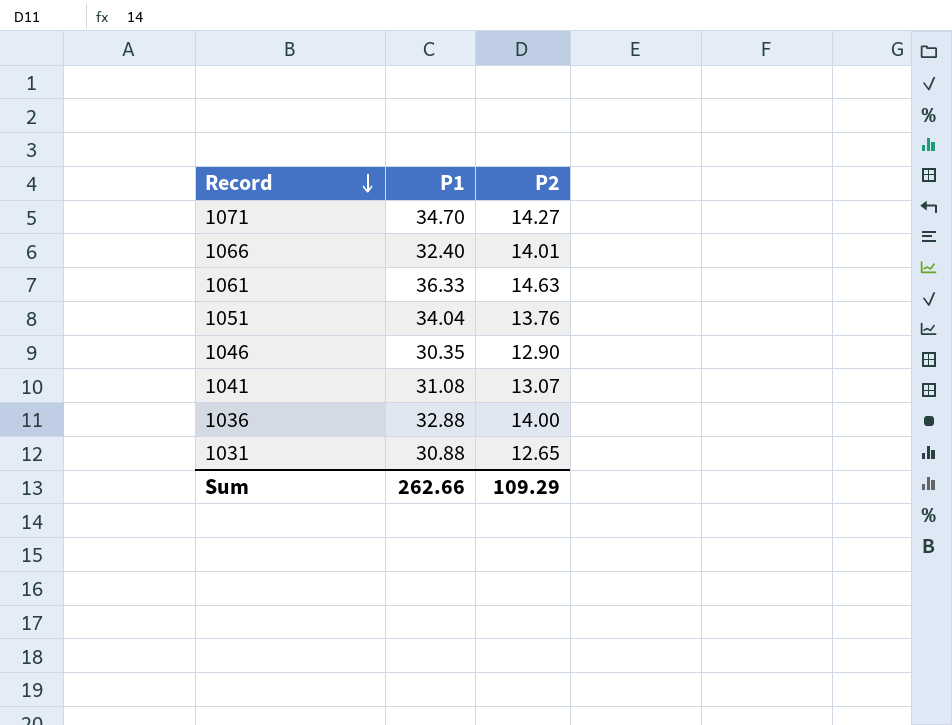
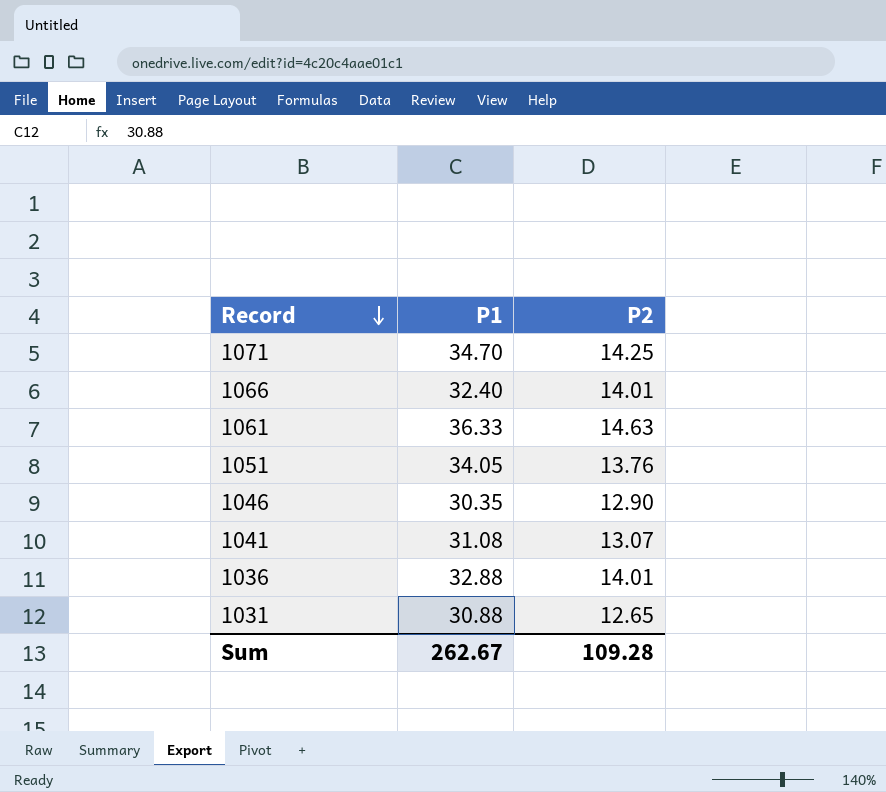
1071 | P2: 14.27 -> 14.25
1051 | P1: 34.04 -> 34.05
1036 | P2: 14.00 -> 14.01
Sum | P1: 262.66 -> 262.67
Sum | P2: 109.29 -> 109.28

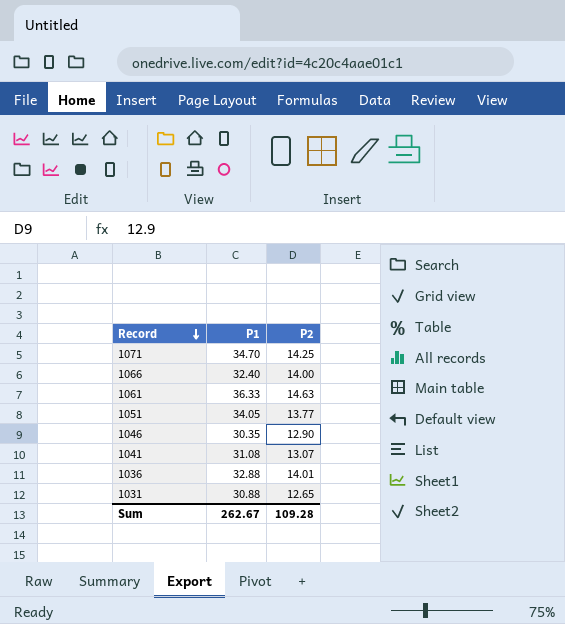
1066 | P2: 14.01 -> 14.00
1051 | P2: 13.76 -> 13.77

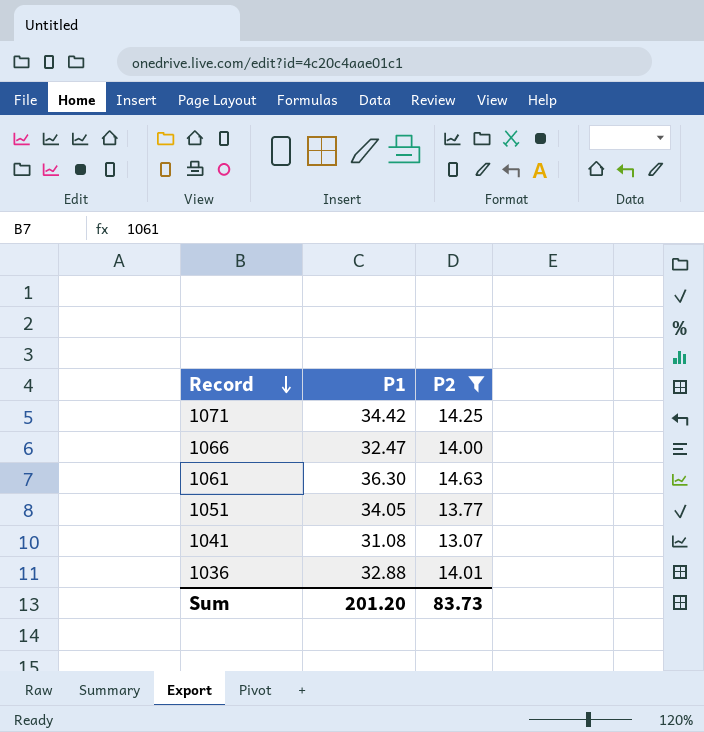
filter: none -> P2 >= 13.07
1071 | P1: 34.70 -> 34.42
1066 | P1: 32.40 -> 32.47
1061 | P1: 36.33 -> 36.30
Sum | P1: 262.67 -> 201.20
Sum | P2: 109.28 -> 83.73

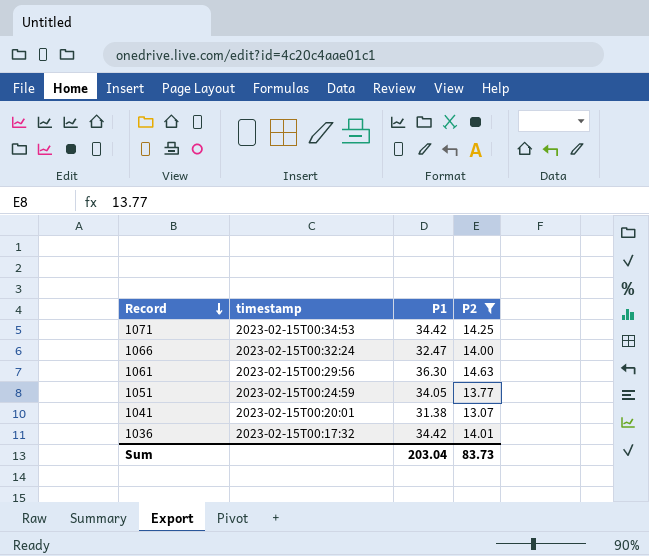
column timestamp | position: none -> 2
1041 | P1: 31.08 -> 31.38
1036 | P1: 32.88 -> 34.42
Sum | P1: 201.20 -> 203.04

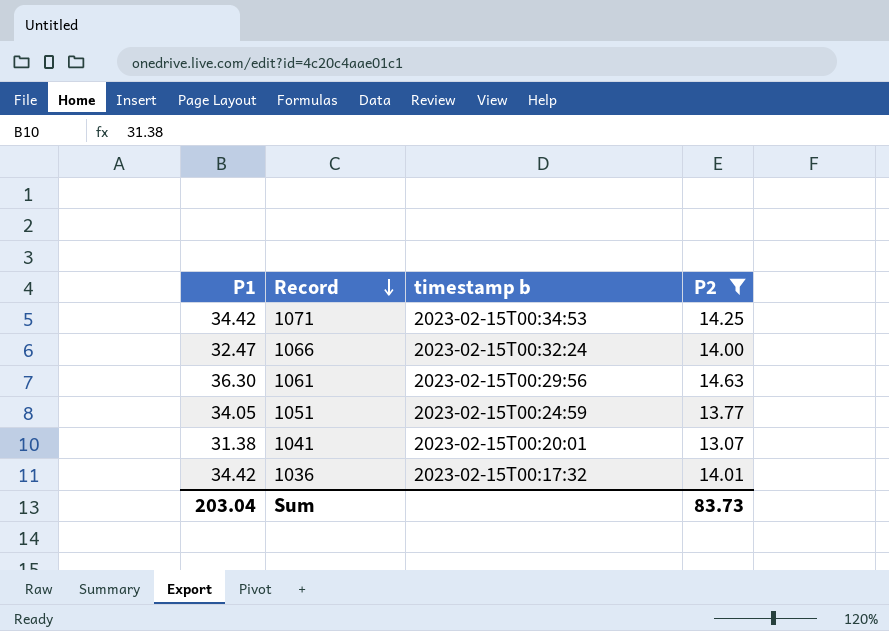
column P1 | position: 3 -> 1
column name: timestamp -> timestamp b

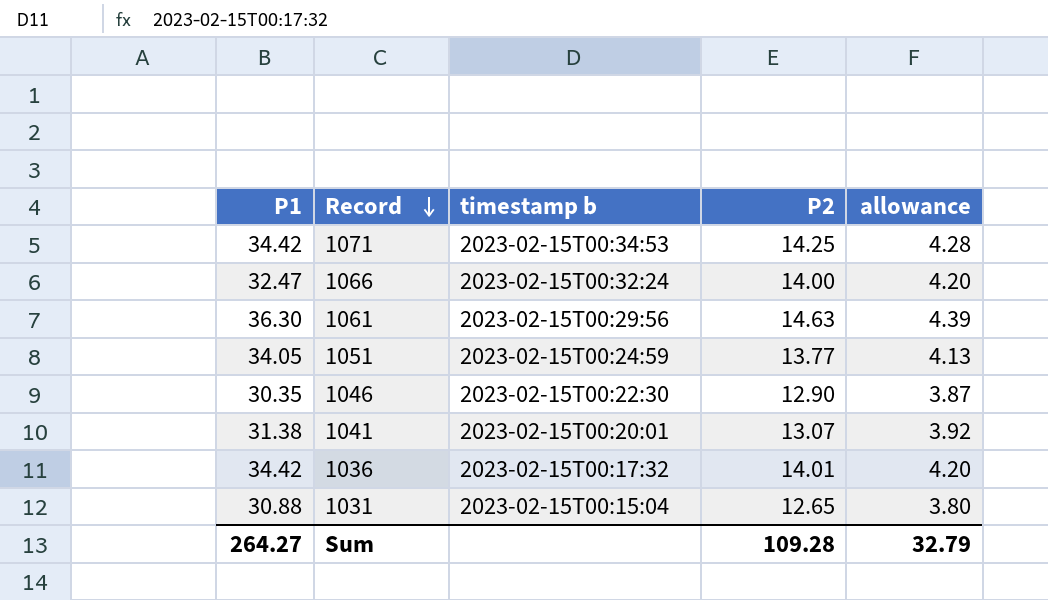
filter: P2 >= 13.07 -> none
column allowance | formula: none -> [P2] * 0.3
Sum | P1: 203.04 -> 264.27
Sum | P2: 83.73 -> 109.28

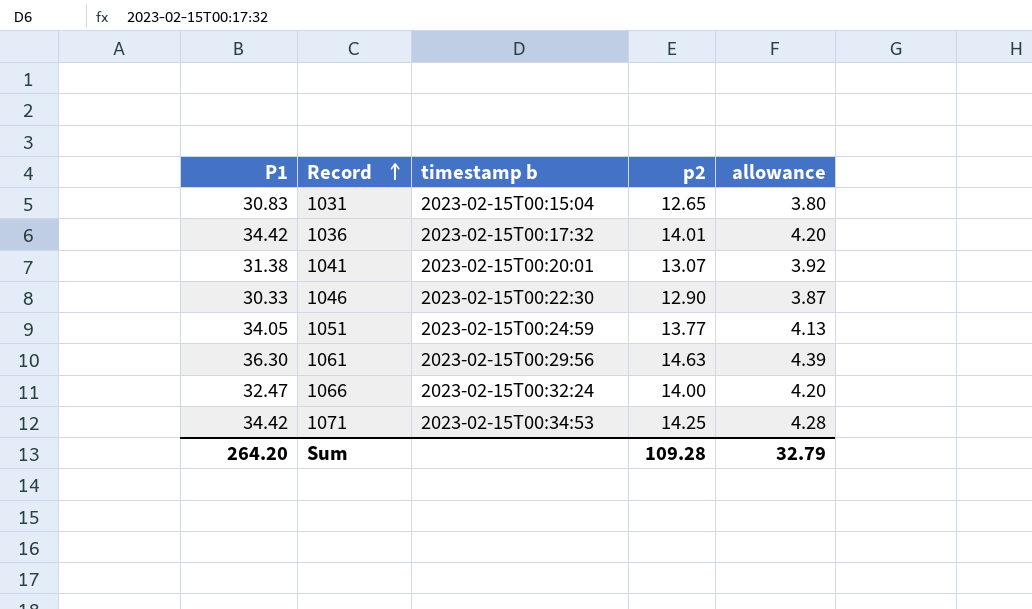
row order: Record descending -> Record ascending
column name: P2 -> p2
1031 | P1: 30.88 -> 30.83
1046 | P1: 30.35 -> 30.33
Sum | P1: 264.27 -> 264.20

